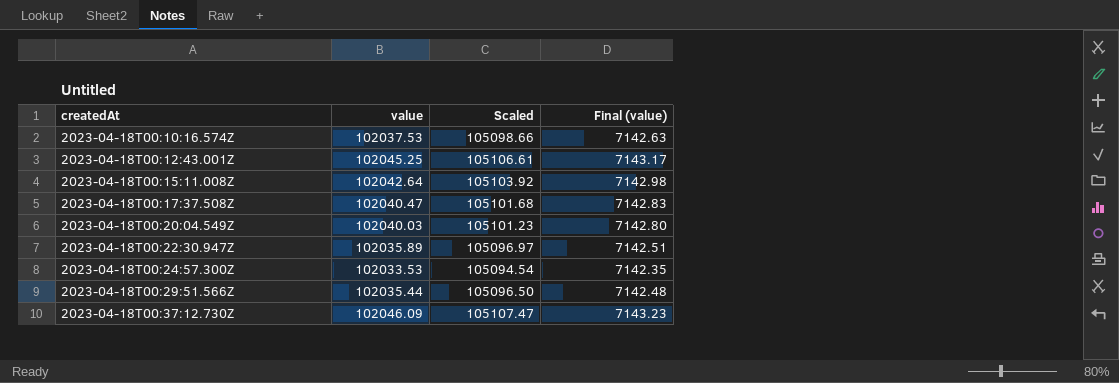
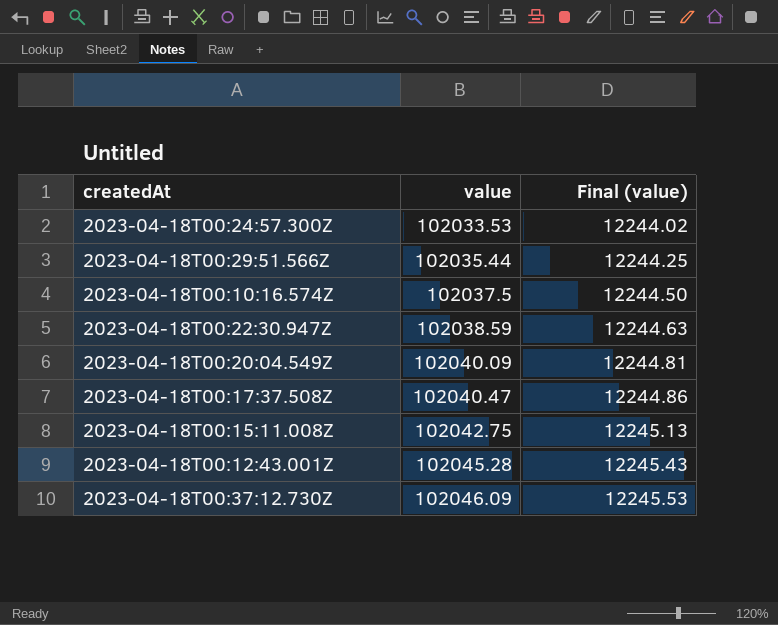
row order: createdAt ascending -> value ascending
column Scaled | formula: [value] * 1.03 -> none
column Final (value) | formula: [value] * 0.07 -> [value] * 0.12
2023-04-18T00:10:16.574Z | value: 102037.53 -> 102037.5
2023-04-18T00:22:30.947Z | value: 102035.89 -> 102038.59
2023-04-18T00:20:04.549Z | value: 102040.03 -> 102040.09
2023-04-18T00:15:11.008Z | value: 102042.64 -> 102042.75
2023-04-18T00:12:43.001Z | value: 102045.25 -> 102045.28

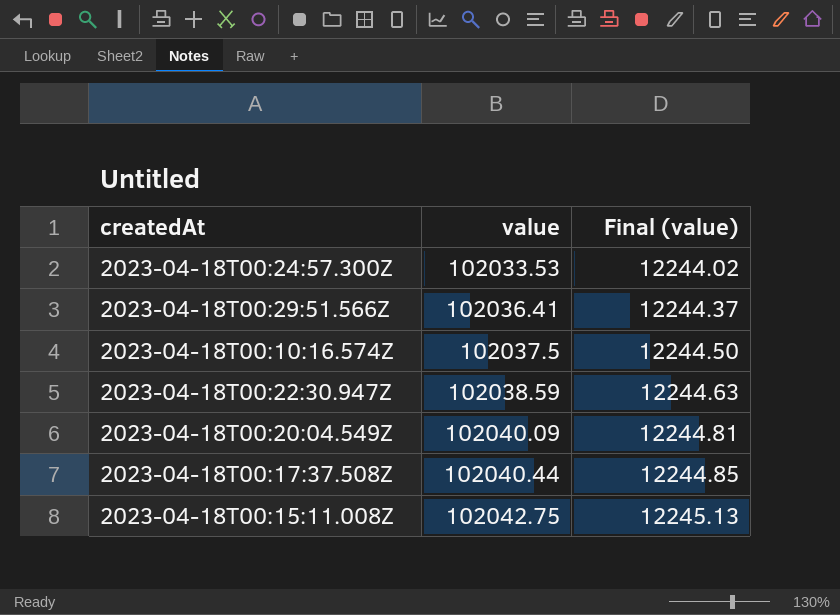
row 2023-04-18T00:12:43.001Z: 102045.28 | 12245.43 -> none
row 2023-04-18T00:37:12.730Z: 102046.09 | 12245.53 -> none
2023-04-18T00:29:51.566Z | value: 102035.44 -> 102036.41
2023-04-18T00:29:51.566Z | Final (value): 12244.25 -> 12244.37
2023-04-18T00:17:37.508Z | value: 102040.47 -> 102040.44
2023-04-18T00:17:37.508Z | Final (value): 12244.86 -> 12244.85

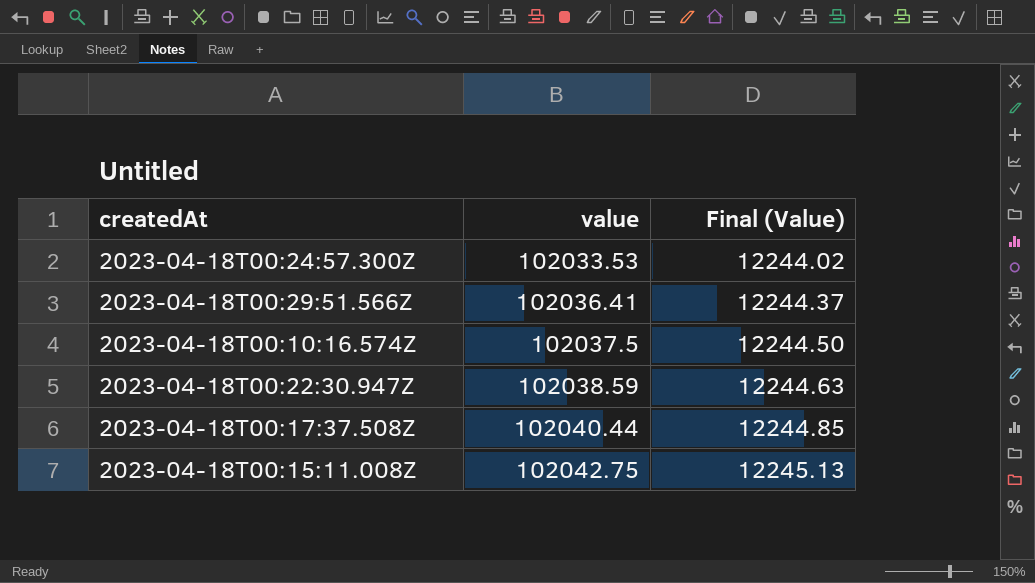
column name: Final (value) -> Final (Value)
row 2023-04-18T00:20:04.549Z: 102040.09 | 12244.81 -> none

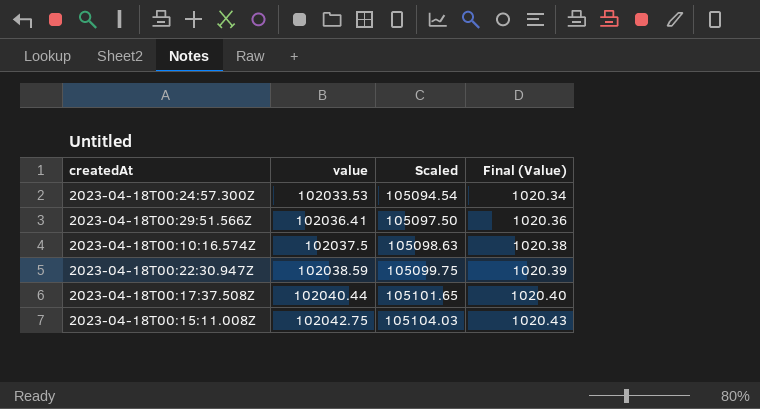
column Scaled | formula: none -> [value] * 1.03
column Final (Value) | formula: [value] * 0.12 -> [value] * 0.01

